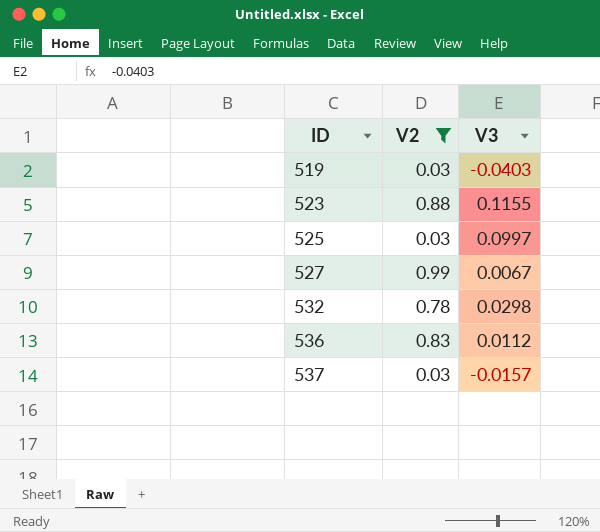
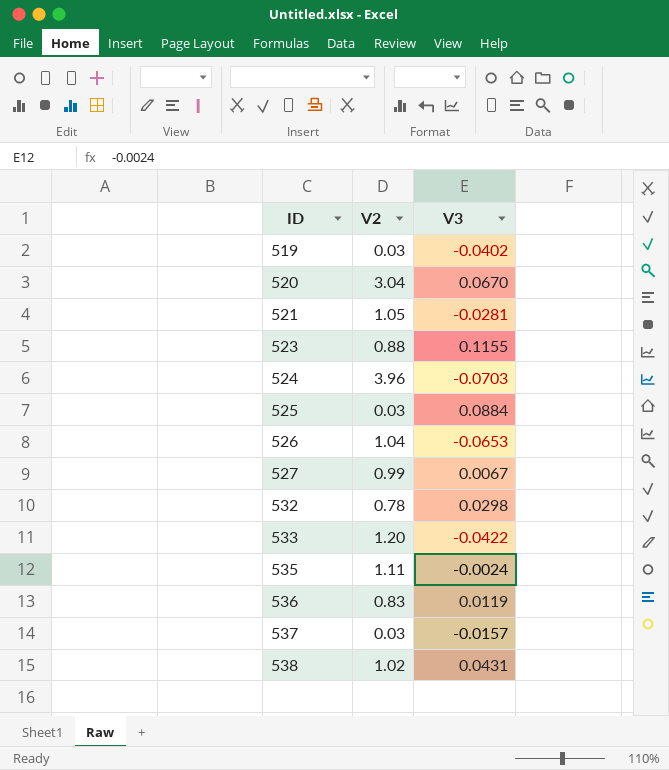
filter: V2 <= 0.99 -> none
519 | V3: -0.0403 -> -0.0402
525 | V3: 0.0997 -> 0.0884
536 | V3: 0.0112 -> 0.0119

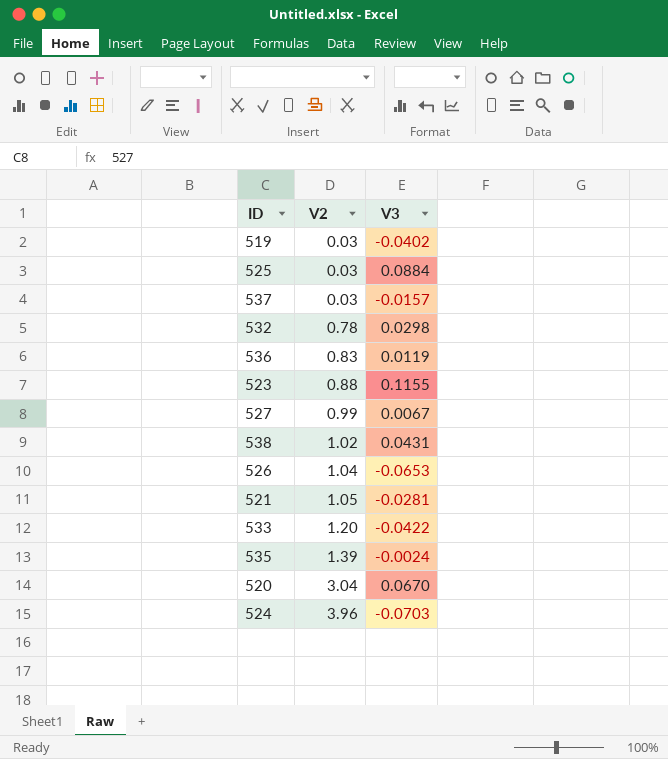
row order: ID ascending -> V2 ascending
535 | V2: 1.11 -> 1.39

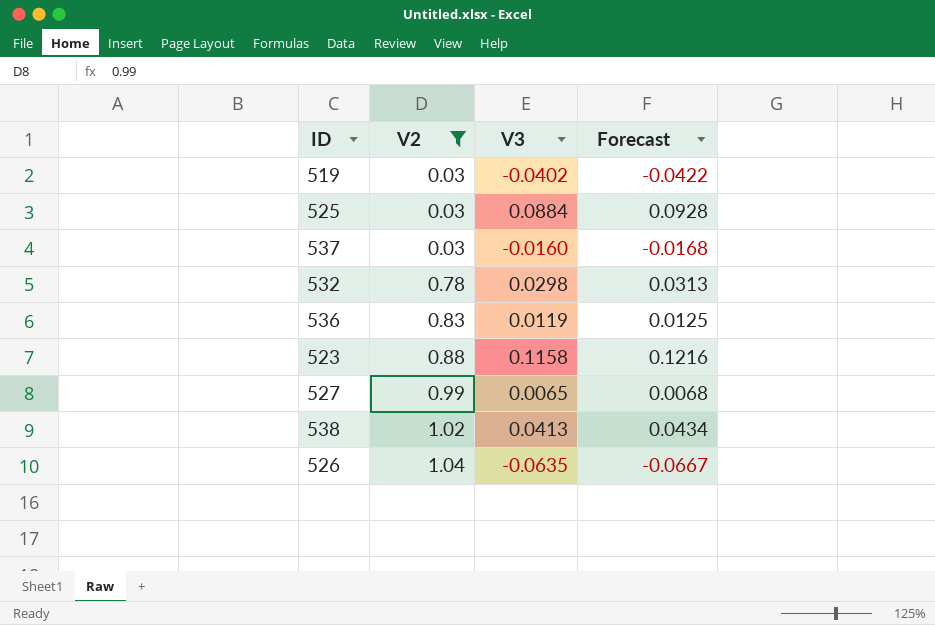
filter: none -> V2 <= 1.04
column Forecast | formula: none -> [V3] * 1.05
537 | V3: -0.0157 -> -0.0160
523 | V3: 0.1155 -> 0.1158
527 | V3: 0.0067 -> 0.0065
538 | V3: 0.0431 -> 0.0413
526 | V3: -0.0653 -> -0.0635

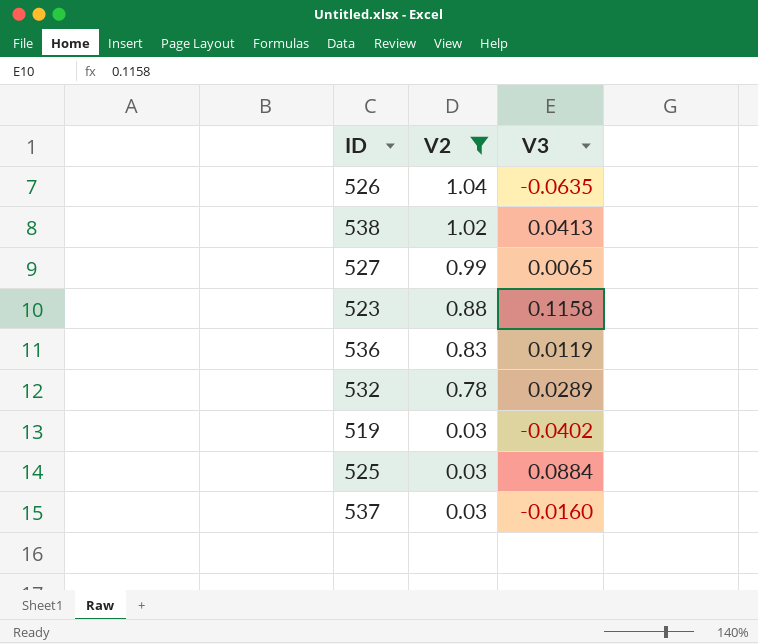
row order: V2 ascending -> V2 descending
column Forecast | formula: [V3] * 1.05 -> none
532 | V3: 0.0298 -> 0.0289

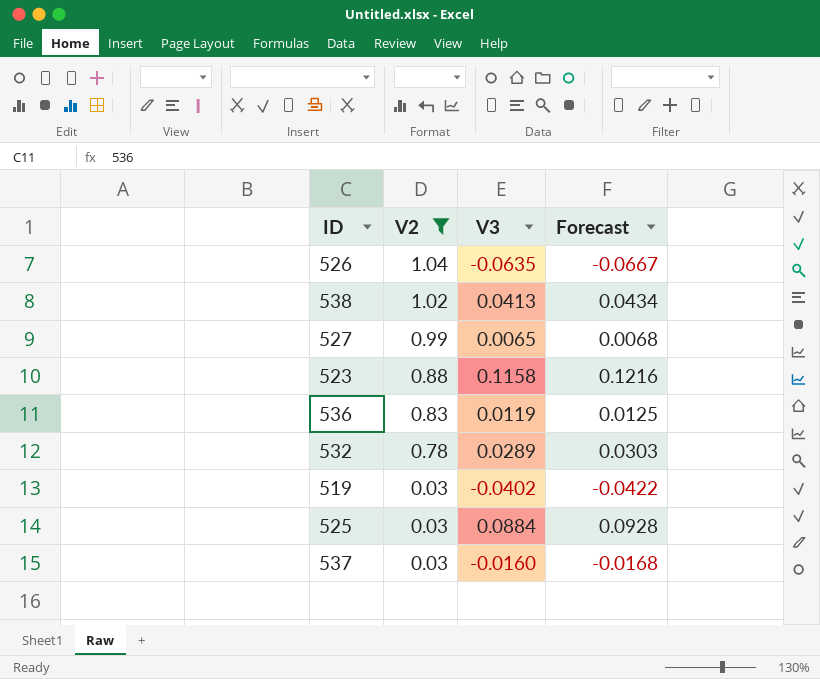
column Forecast | formula: none -> [V3] * 1.05

